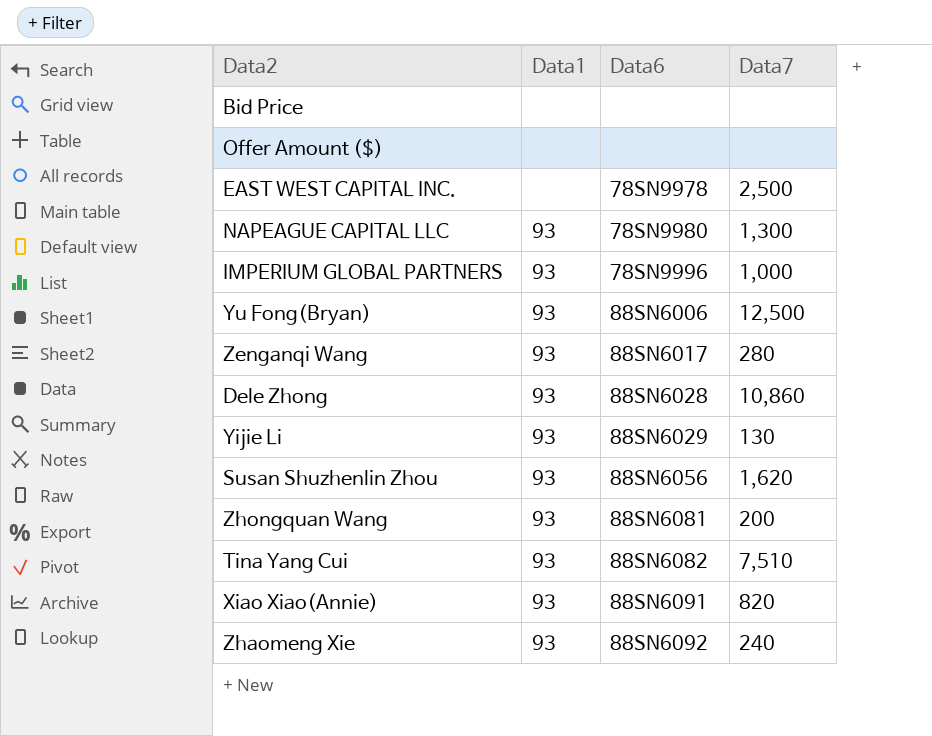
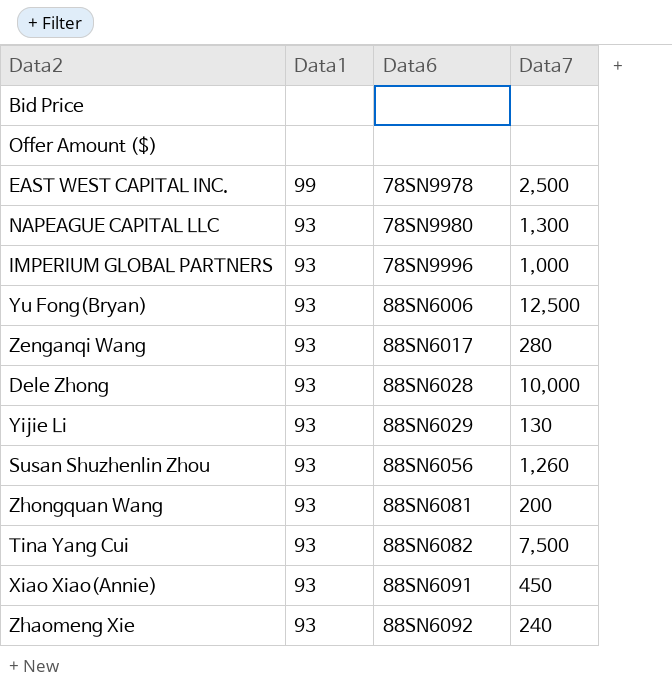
EAST WEST CAPITAL INC. | Data1: none -> 99
Dele Zhong | Data7: 10,860 -> 10,000
Susan Shuzhenlin Zhou | Data7: 1,620 -> 1,260
Tina Yang Cui | Data7: 7,510 -> 7,500
Xiao Xiao(Annie) | Data7: 820 -> 450

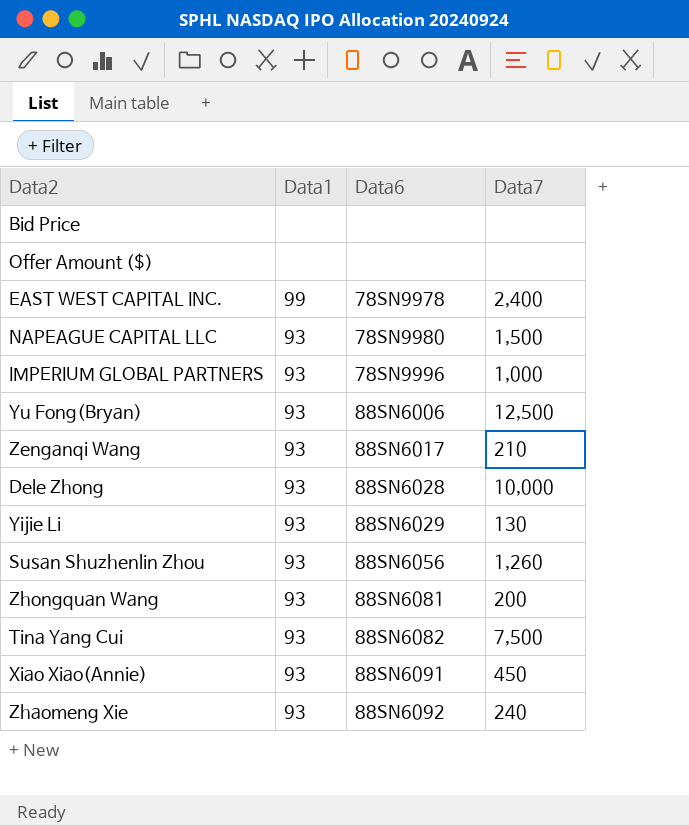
EAST WEST CAPITAL INC. | Data7: 2,500 -> 2,400
NAPEAGUE CAPITAL LLC | Data7: 1,300 -> 1,500
Zenganqi Wang | Data7: 280 -> 210

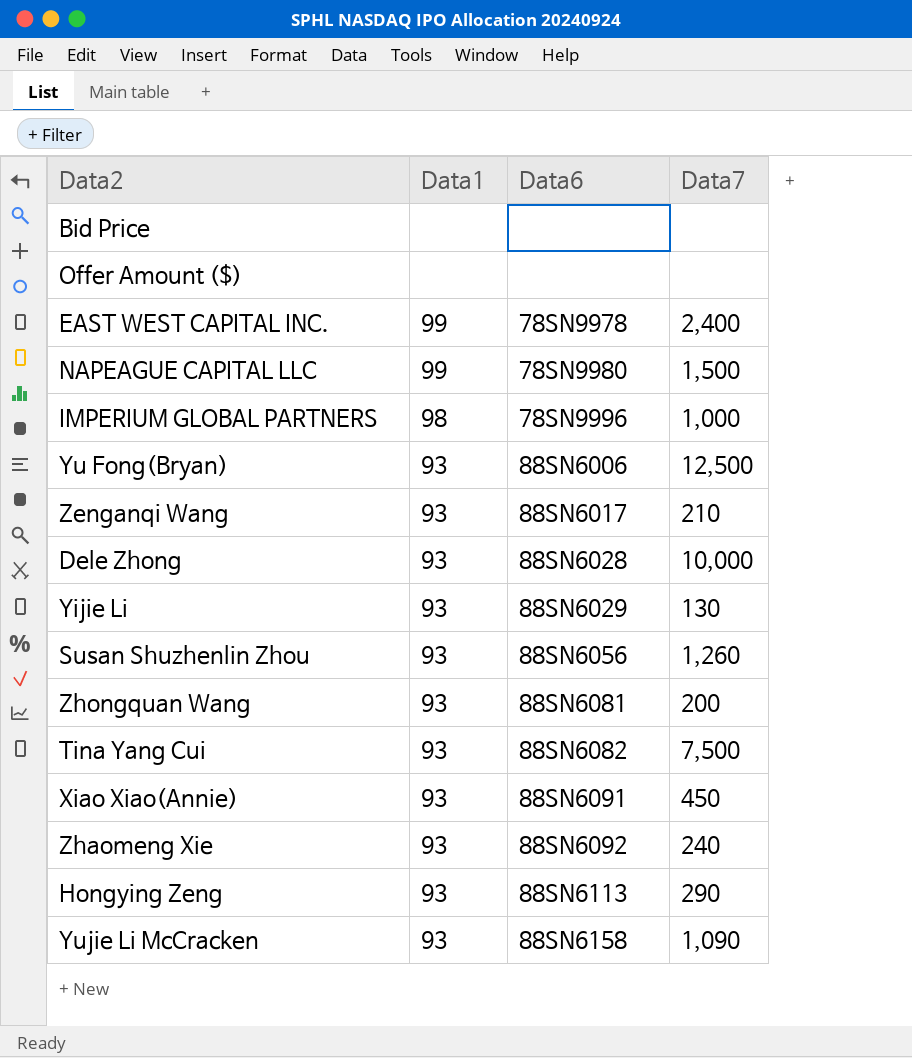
NAPEAGUE CAPITAL LLC | Data1: 93 -> 99
IMPERIUM GLOBAL PARTNERS | Data1: 93 -> 98
row Hongying Zeng: none -> 93 | 88SN6113 | 290
row Yujie Li McCracken: none -> 93 | 88SN6158 | 1,090

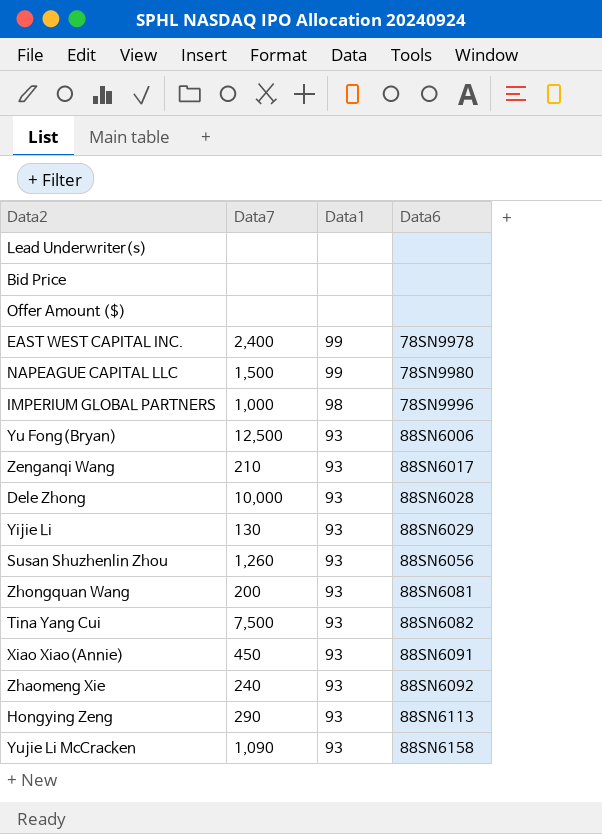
column Data7 | position: 4 -> 2
row Lead Underwriter(s): none -> none | none | none

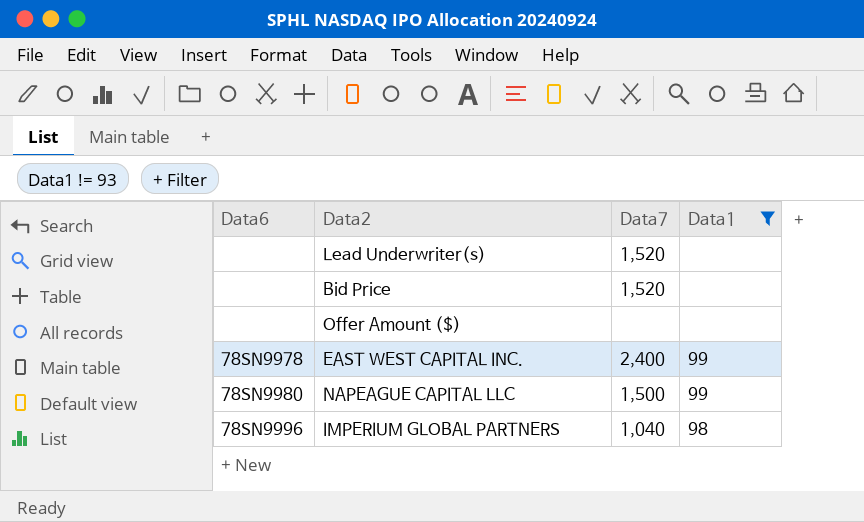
filter: none -> Data1 != 93
column Data6 | position: 4 -> 1
Lead Underwriter(s) | Data7: none -> 1,520
Bid Price | Data7: none -> 1,520
IMPERIUM GLOBAL PARTNERS | Data7: 1,000 -> 1,040

